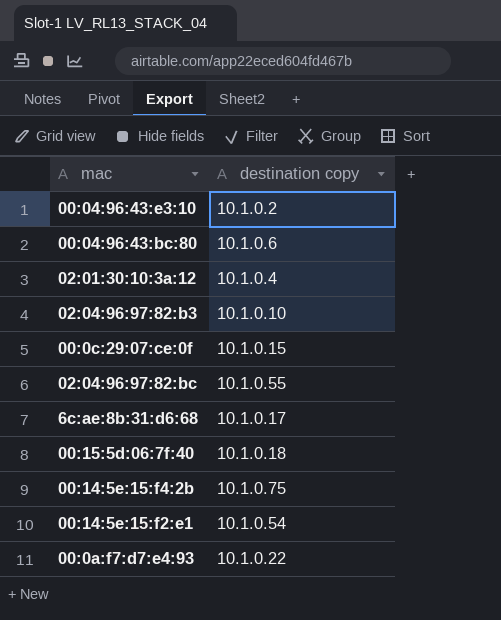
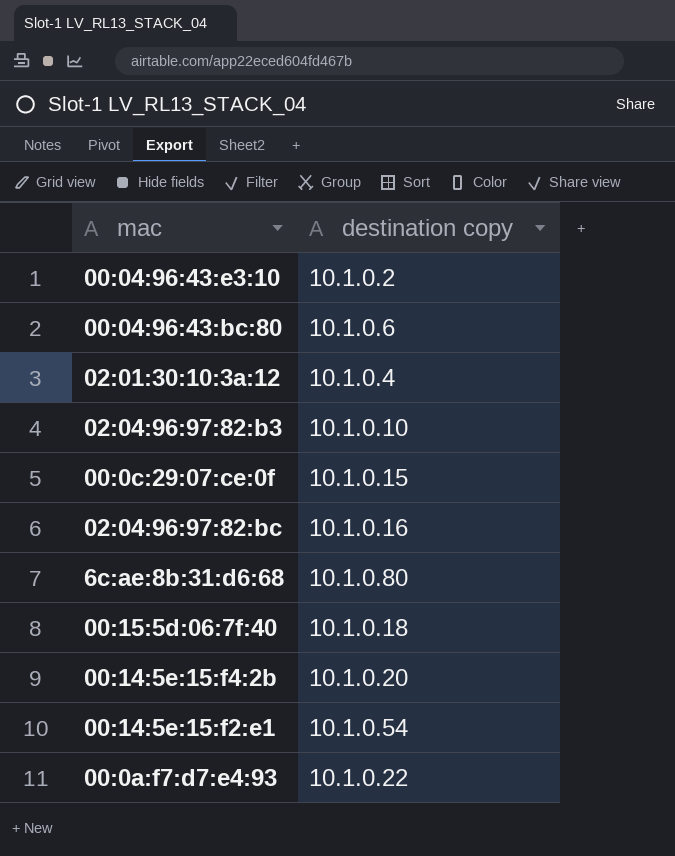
02:04:96:97:82:bc | destination copy: 10.1.0.55 -> 10.1.0.16
6c:ae:8b:31:d6:68 | destination copy: 10.1.0.17 -> 10.1.0.80
00:14:5e:15:f4:2b | destination copy: 10.1.0.75 -> 10.1.0.20

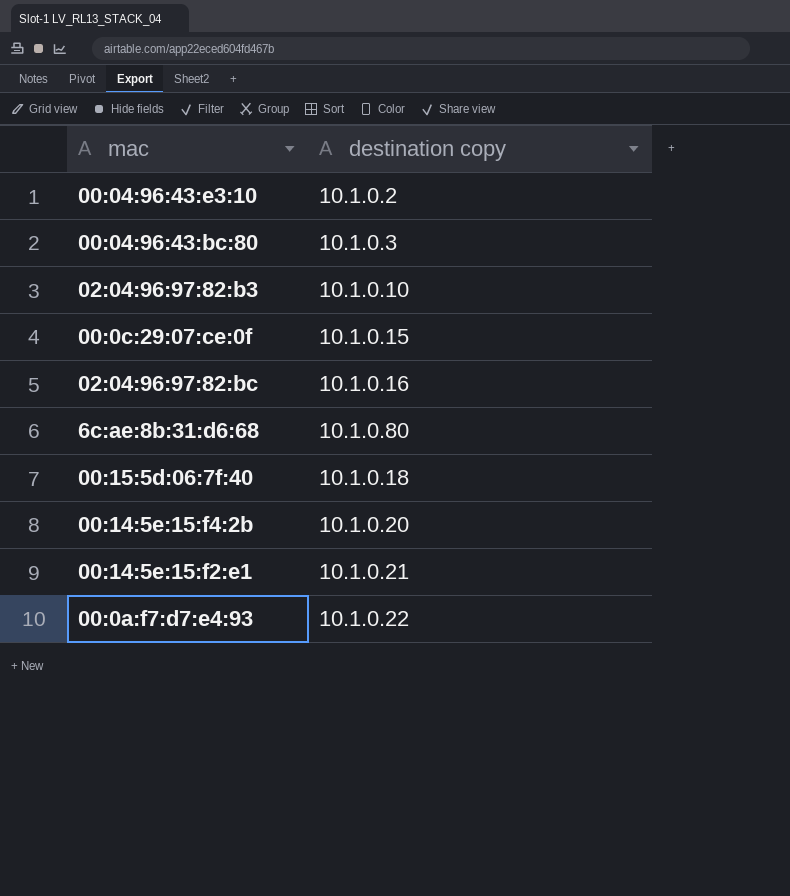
row 02:01:30:10:3a:12: 10.1.0.4 -> none
00:04:96:43:bc:80 | destination copy: 10.1.0.6 -> 10.1.0.3
00:14:5e:15:f2:e1 | destination copy: 10.1.0.54 -> 10.1.0.21

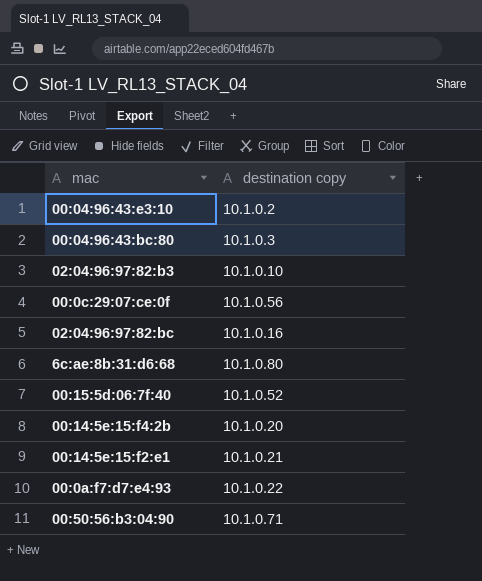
00:0c:29:07:ce:0f | destination copy: 10.1.0.15 -> 10.1.0.56
00:15:5d:06:7f:40 | destination copy: 10.1.0.18 -> 10.1.0.52
row 00:50:56:b3:04:90: none -> 10.1.0.71

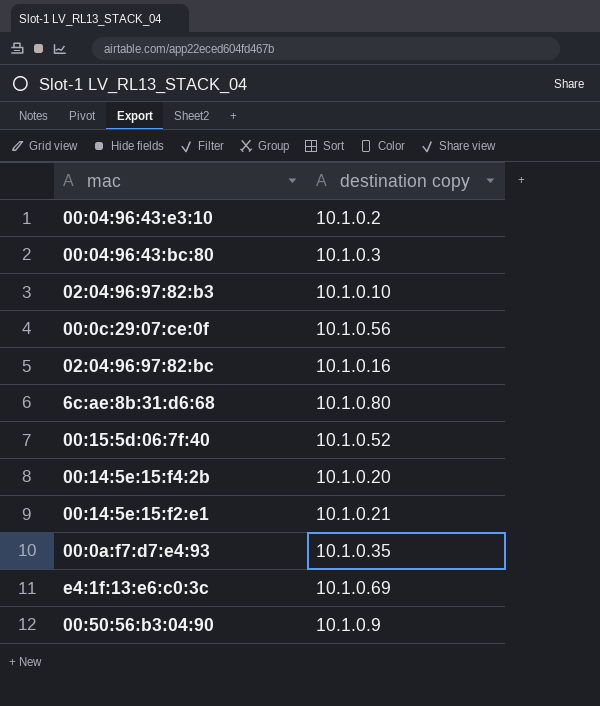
00:0a:f7:d7:e4:93 | destination copy: 10.1.0.22 -> 10.1.0.35
row e4:1f:13:e6:c0:3c: none -> 10.1.0.69
00:50:56:b3:04:90 | destination copy: 10.1.0.71 -> 10.1.0.9

